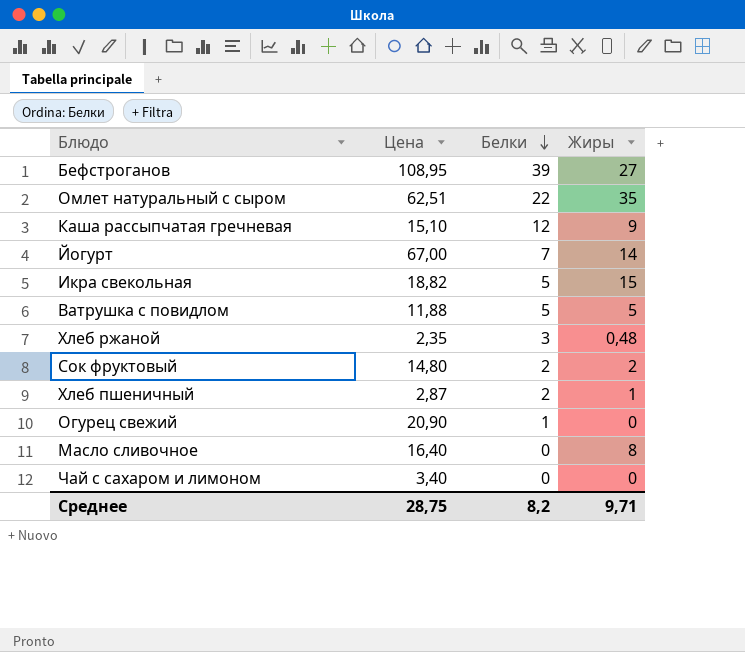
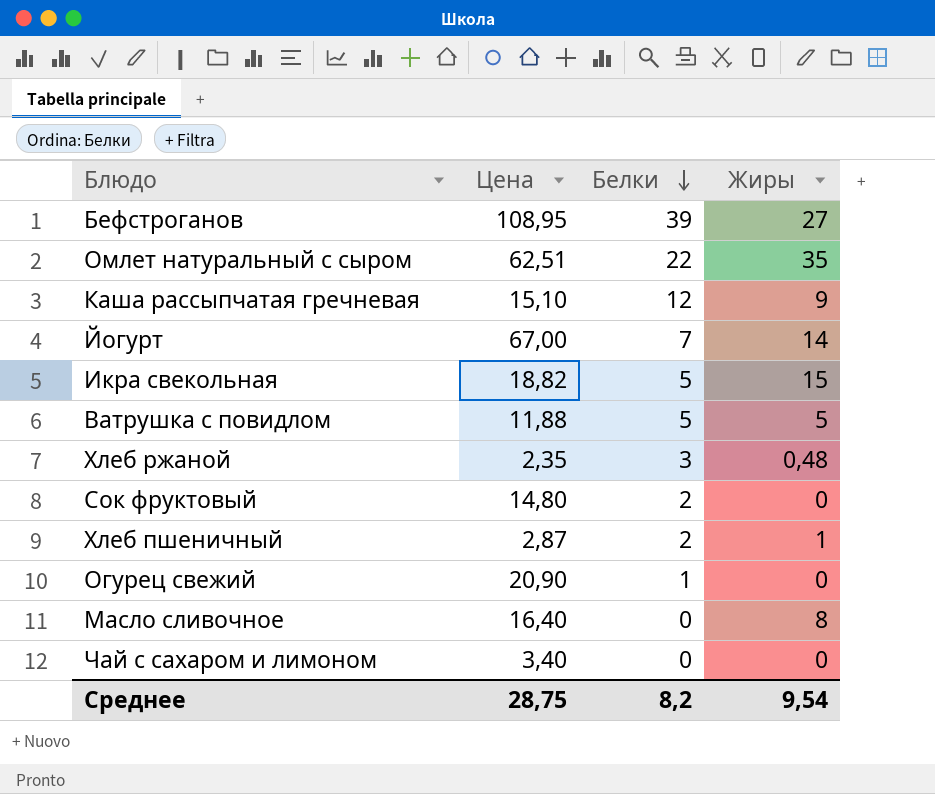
Сок фруктовый | Жиры: 2 -> 0
Среднее | Жиры: 9,71 -> 9,54

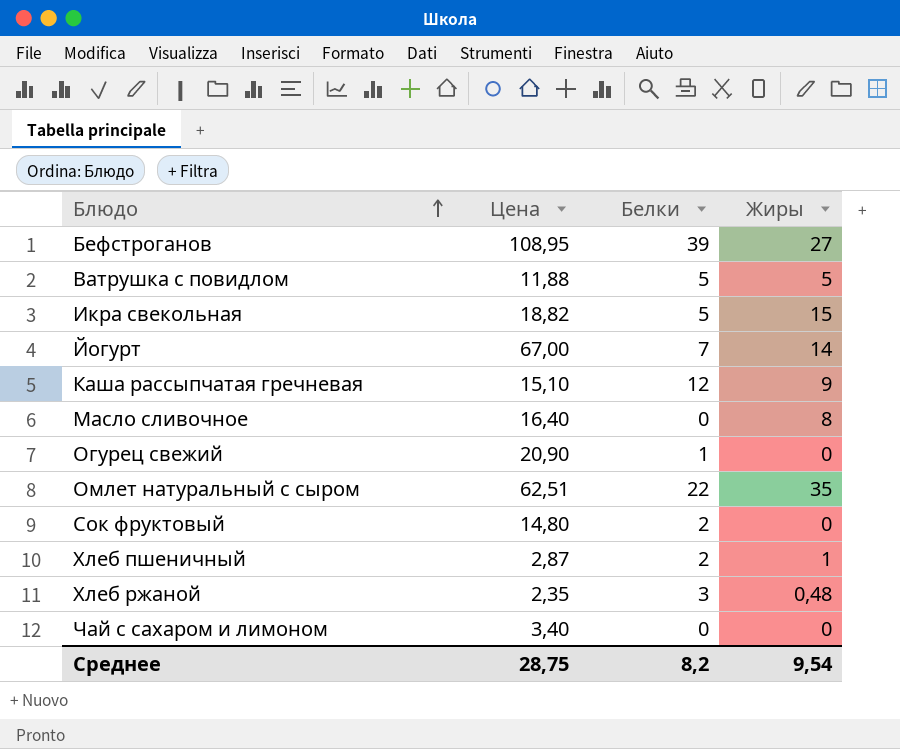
row order: Белки descending -> Блюдо ascending

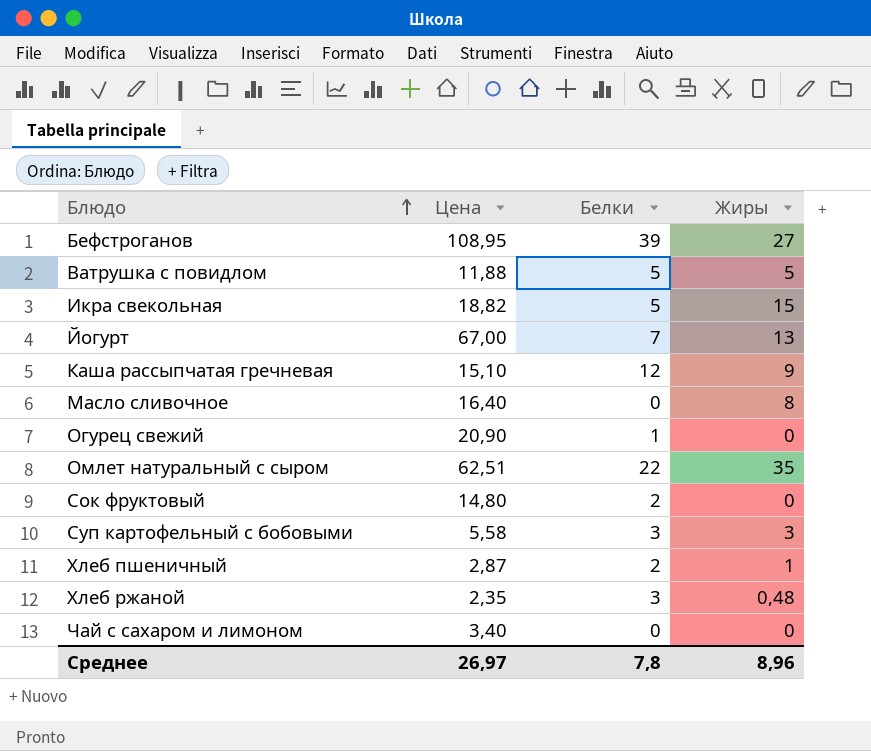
Йогурт | Жиры: 14 -> 13
row Суп картофельный с бобовыми: none -> 5,58 | 3 | 3
Среднее | Цена: 28,75 -> 26,97
Среднее | Белки: 8,2 -> 7,8
Среднее | Жиры: 9,54 -> 8,96

